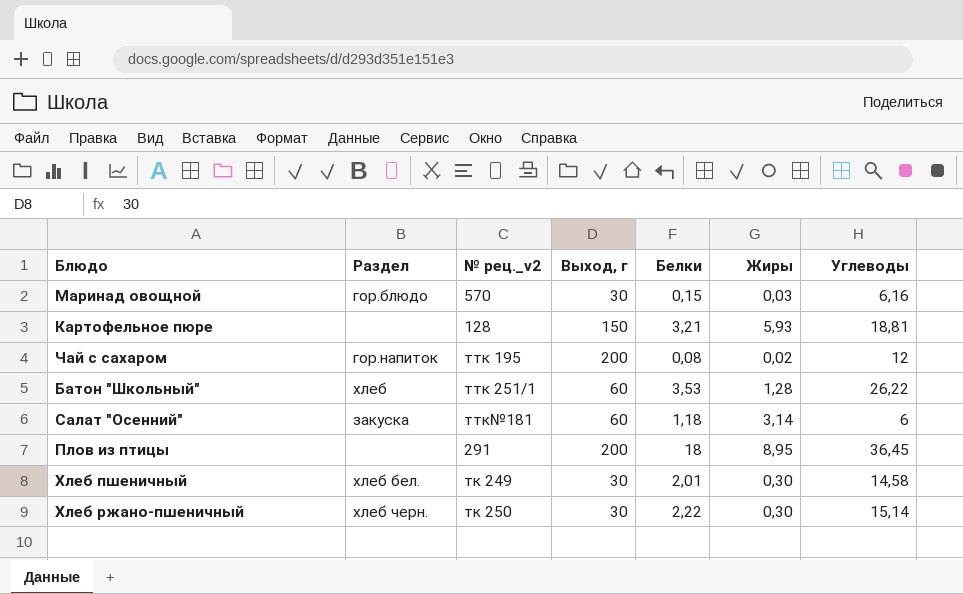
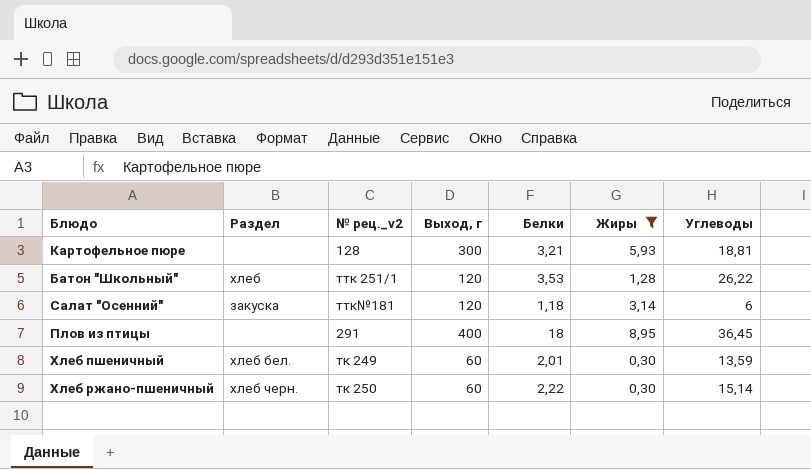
filter: none -> Жиры >= 0,30
Картофельное пюре | Выход, г: 150 -> 300
Батон "Школьный" | Выход, г: 60 -> 120
Салат "Осенний" | Выход, г: 60 -> 120
Плов из птицы | Выход, г: 200 -> 400
Хлеб пшеничный | Выход, г: 30 -> 60
Хлеб пшеничный | Углеводы: 14,58 -> 13,59
Хлеб ржано-пшеничный | Выход, г: 30 -> 60

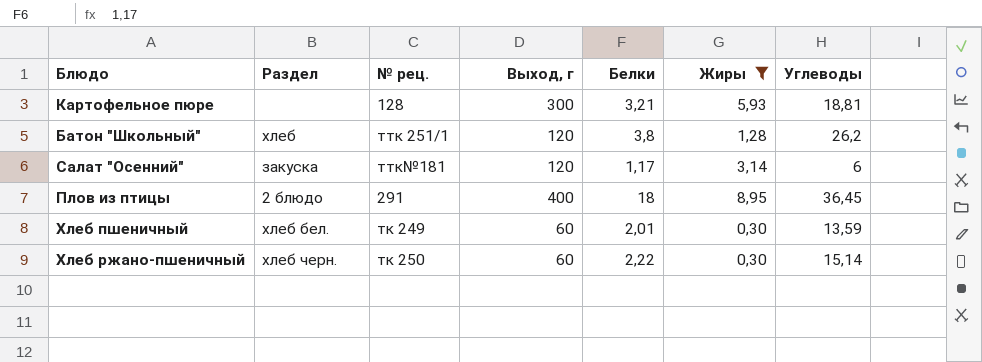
column name: № рец._v2 -> № рец.
Батон "Школьный" | Белки: 3,53 -> 3,8
Батон "Школьный" | Углеводы: 26,22 -> 26,2
Салат "Осенний" | Белки: 1,18 -> 1,17
Плов из птицы | Раздел: none -> 2 блюдо

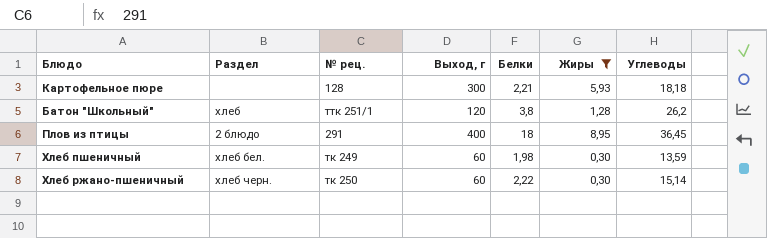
row Салат "Осенний": закуска | ттк№181 | 120 | 1,17 | 3,14 | 6 -> none
Картофельное пюре | Белки: 3,21 -> 2,21
Картофельное пюре | Углеводы: 18,81 -> 18,18
Хлеб пшеничный | Белки: 2,01 -> 1,98

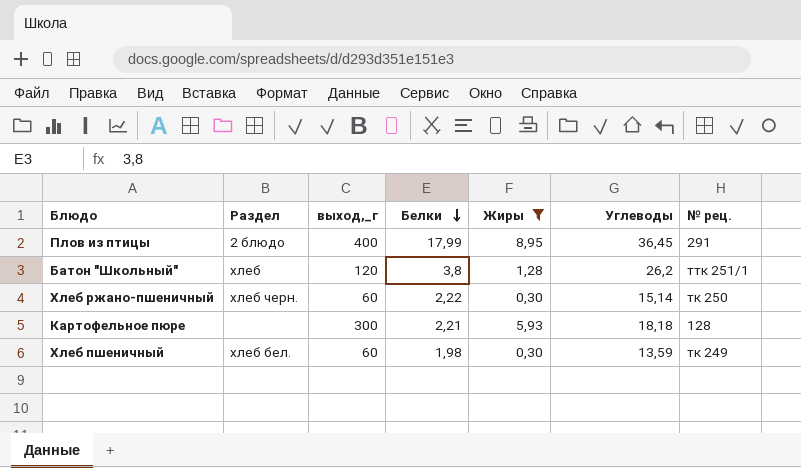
row order: none -> Белки descending
column name: Выход, г -> выход,_г
column № рец. | position: 3 -> 7
Плов из птицы | Белки: 18 -> 17,99

